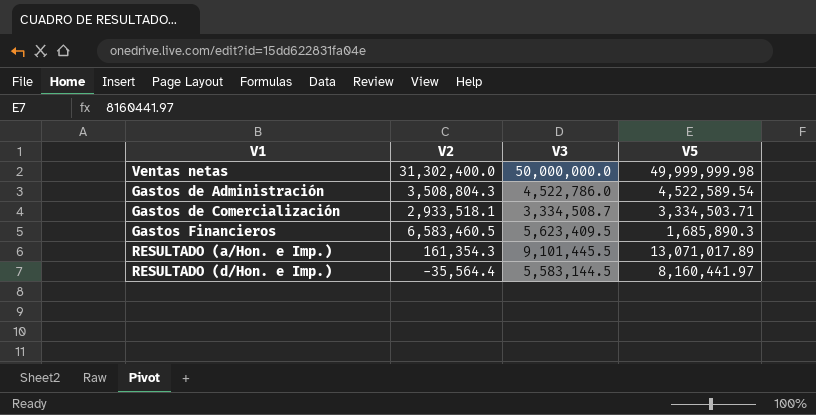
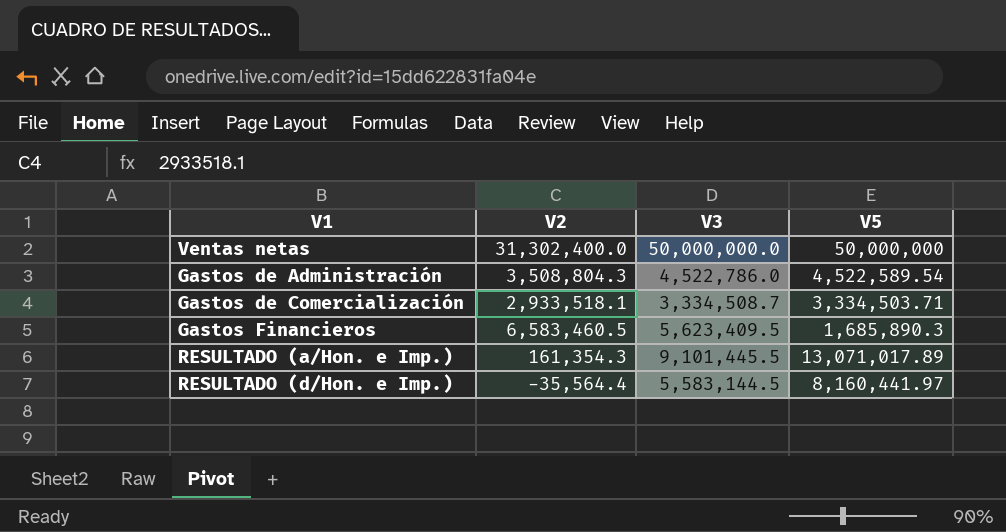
Ventas netas | V5: 49,999,999.98 -> 50,000,000

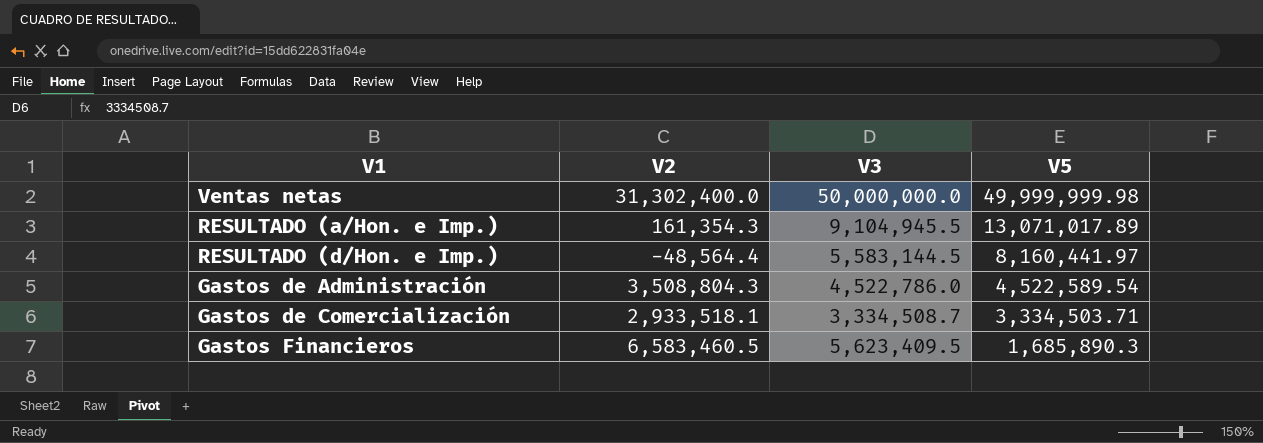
row order: none -> V5 descending
Ventas netas | V5: 50,000,000 -> 49,999,999.98
RESULTADO (a/Hon. e Imp.) | V3: 9,101,445.5 -> 9,104,945.5
RESULTADO (d/Hon. e Imp.) | V2: -35,564.4 -> -48,564.4

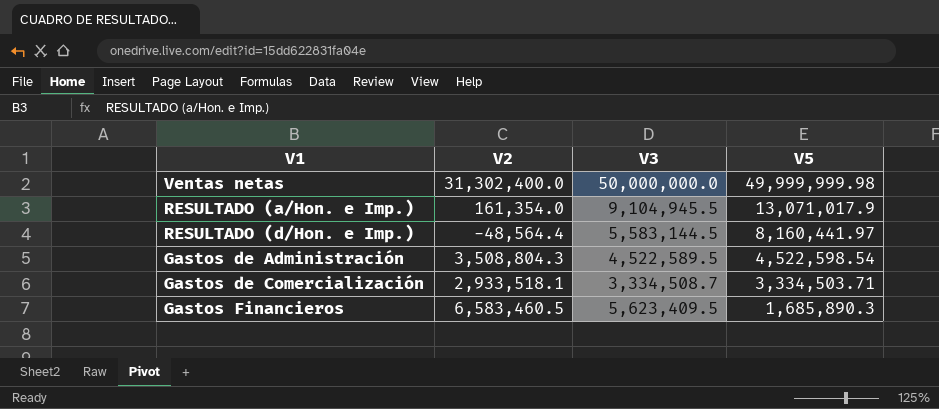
RESULTADO (a/Hon. e Imp.) | V2: 161,354.3 -> 161,354.0
RESULTADO (a/Hon. e Imp.) | V5: 13,071,017.89 -> 13,071,017.9
Gastos de Administración | V3: 4,522,786.0 -> 4,522,589.5
Gastos de Administración | V5: 4,522,589.54 -> 4,522,598.54

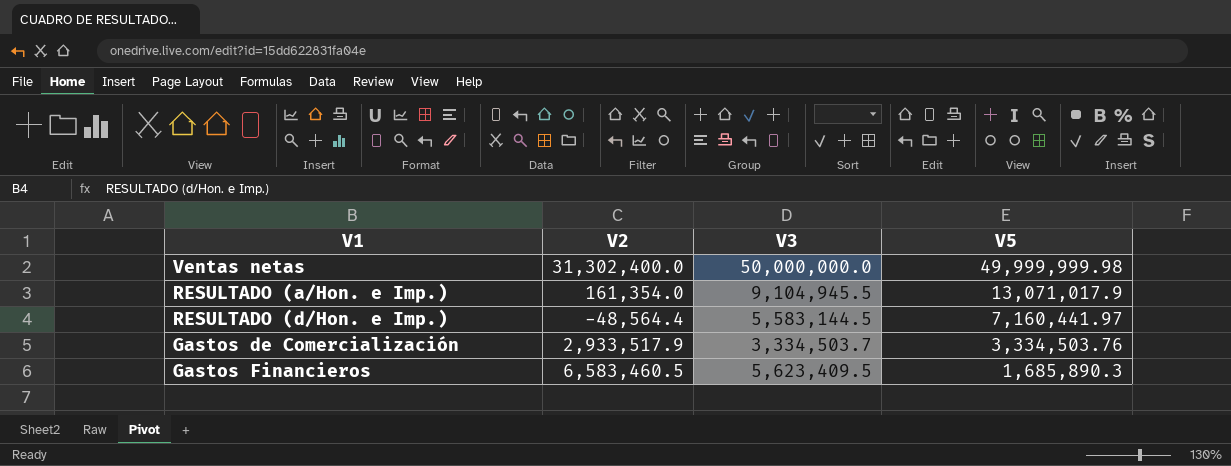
row Gastos de Administración: 3,508,804.3 | 4,522,589.5 | 4,522,598.54 -> none
RESULTADO (d/Hon. e Imp.) | V5: 8,160,441.97 -> 7,160,441.97
Gastos de Comercialización | V2: 2,933,518.1 -> 2,933,517.9
Gastos de Comercialización | V3: 3,334,508.7 -> 3,334,503.7
Gastos de Comercialización | V5: 3,334,503.71 -> 3,334,503.76

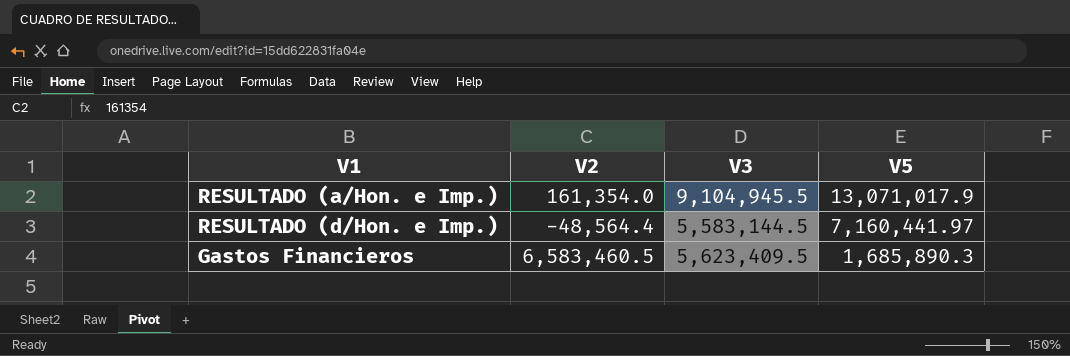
row Ventas netas: 31,302,400.0 | 50,000,000.0 | 49,999,999.98 -> none
row Gastos de Comercialización: 2,933,517.9 | 3,334,503.7 | 3,334,503.76 -> none

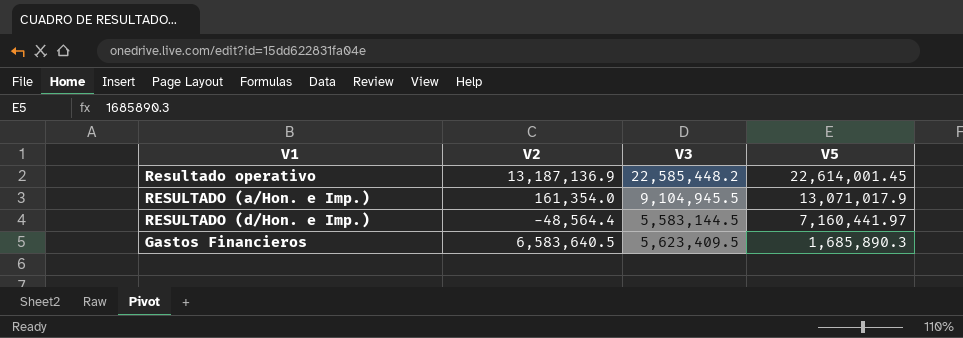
row Resultado operativo: none -> 13,187,136.9 | 22,585,448.2 | 22,614,001.45
Gastos Financieros | V2: 6,583,460.5 -> 6,583,640.5

